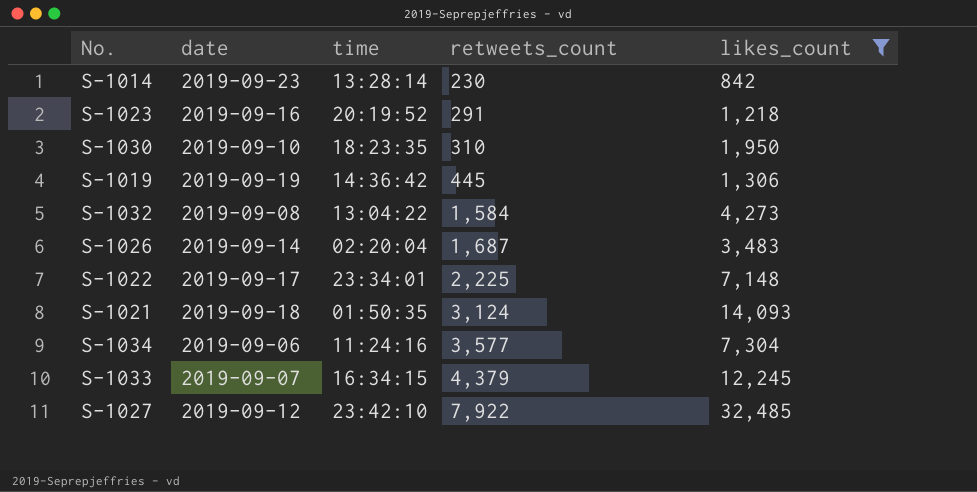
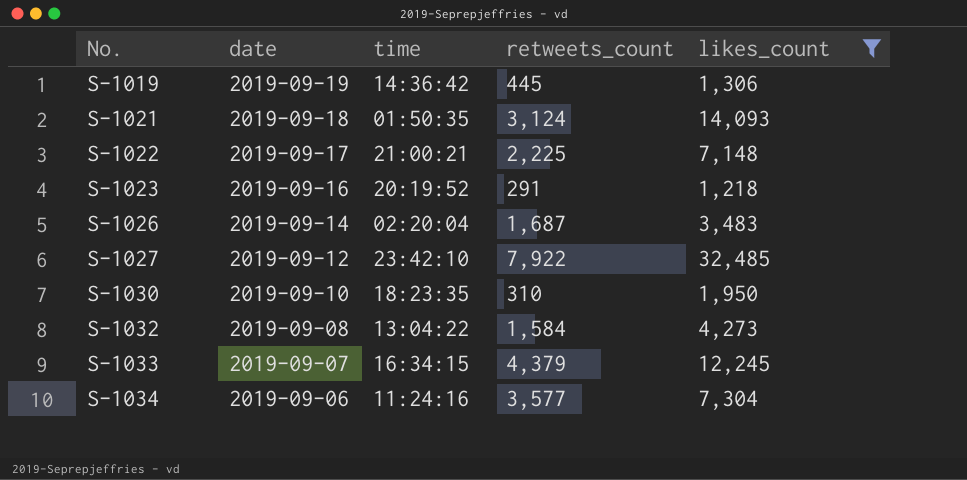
row order: retweets_count ascending -> No. ascending
row S-1014: 2019-09-23 | 13:28:14 | 230 | 842 -> none
S-1022 | time: 23:34:01 -> 21:00:21

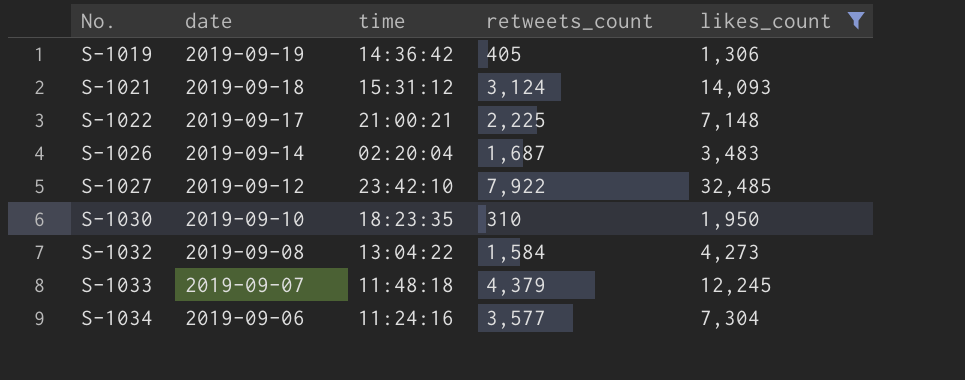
row S-1023: 2019-09-16 | 20:19:52 | 291 | 1,218 -> none
S-1019 | retweets_count: 445 -> 405
S-1021 | time: 01:50:35 -> 15:31:12
S-1033 | time: 16:34:15 -> 11:48:18

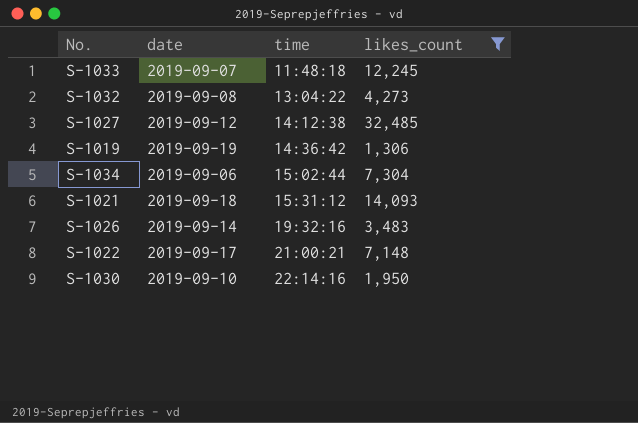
row order: No. ascending -> time ascending
column retweets_count | position: 4 -> none
S-1027 | time: 23:42:10 -> 14:12:38
S-1034 | time: 11:24:16 -> 15:02:44
S-1026 | time: 02:20:04 -> 19:32:16
S-1030 | time: 18:23:35 -> 22:14:16

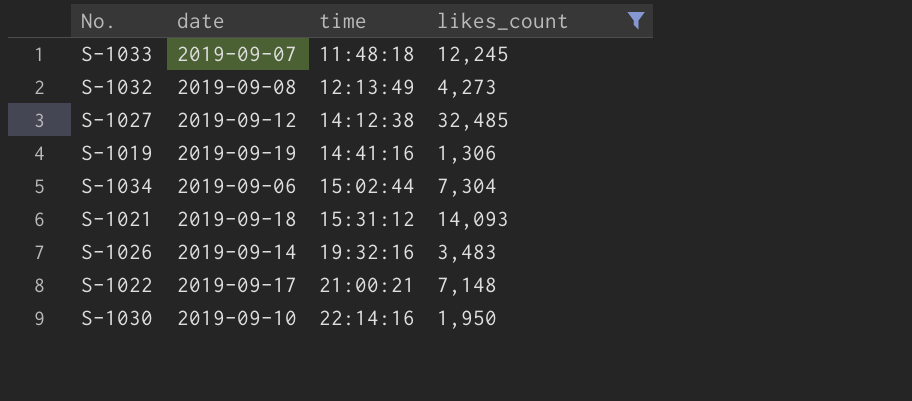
S-1032 | time: 13:04:22 -> 12:13:49
S-1019 | time: 14:36:42 -> 14:41:16

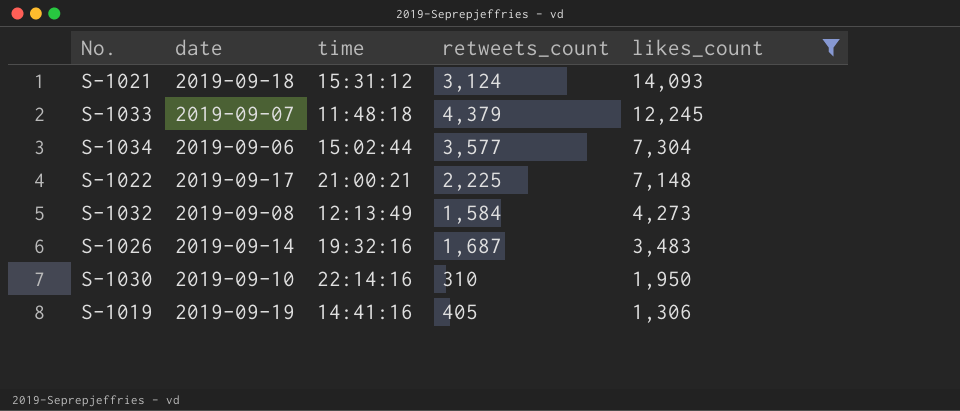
row order: time ascending -> likes_count descending
column retweets_count | position: none -> 4
row S-1027: 2019-09-12 | 14:12:38 | 32,485 -> none

